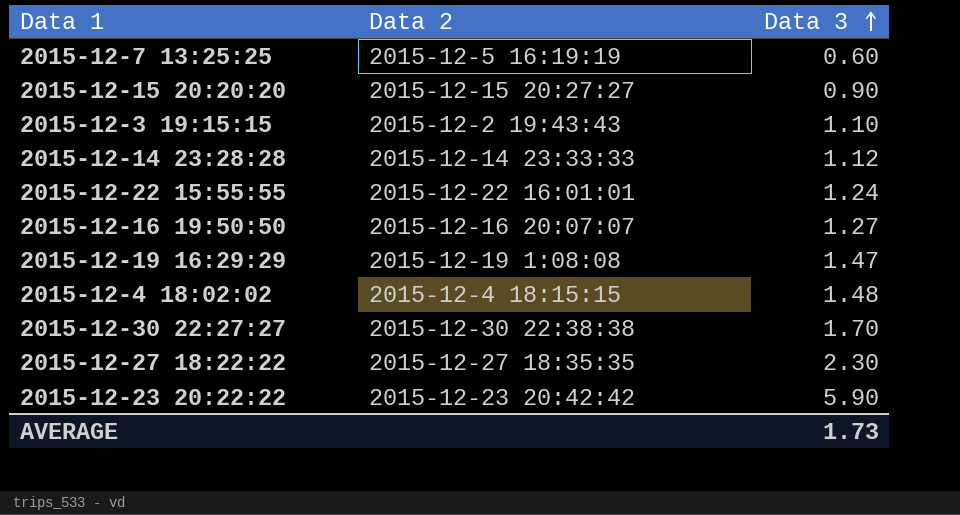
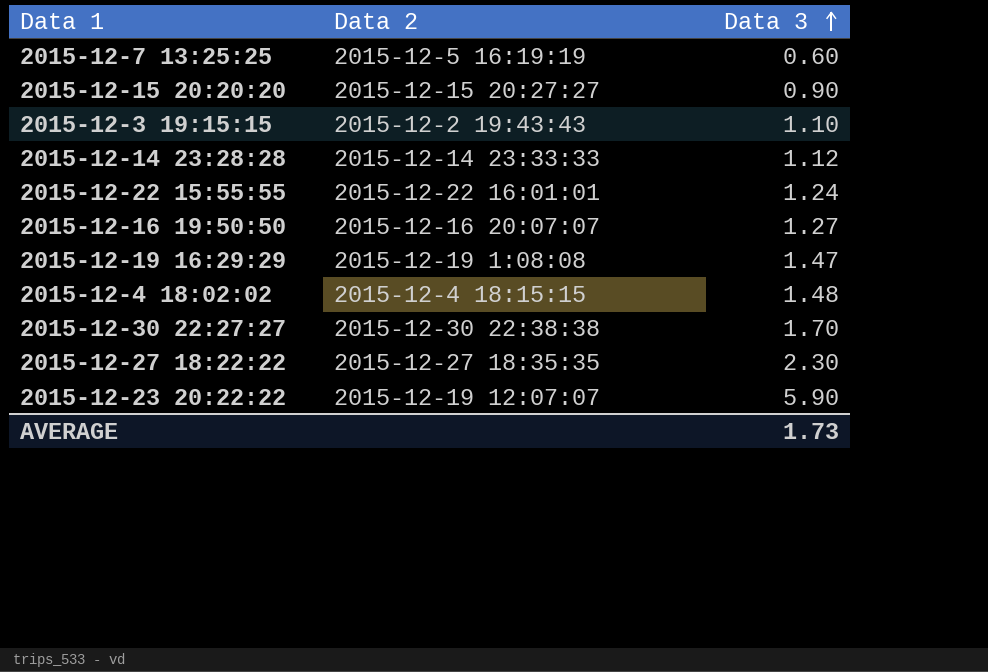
2015-12-23 20:22:22 | Data 2: 2015-12-23 20:42:42 -> 2015-12-19 12:07:07

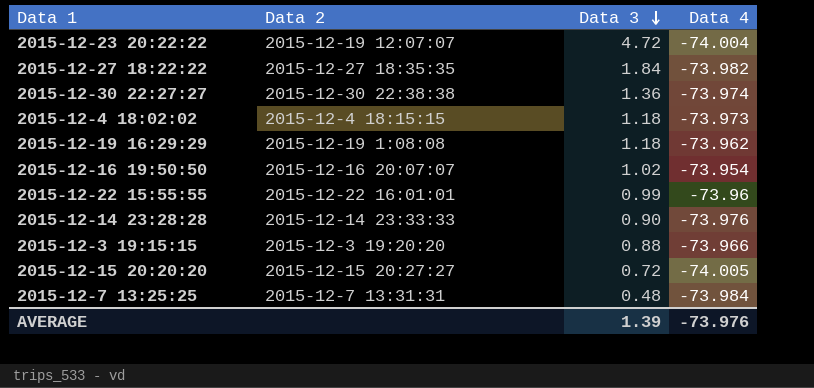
row order: Data 3 ascending -> Data 3 descending
column Data 4 | position: none -> 4
2015-12-23 20:22:22 | Data 3: 5.90 -> 4.72
2015-12-27 18:22:22 | Data 3: 2.30 -> 1.84
2015-12-30 22:27:27 | Data 3: 1.70 -> 1.36
2015-12-4 18:02:02 | Data 3: 1.48 -> 1.18
2015-12-19 16:29:29 | Data 3: 1.47 -> 1.18
2015-12-16 19:50:50 | Data 3: 1.27 -> 1.02
2015-12-22 15:55:55 | Data 3: 1.24 -> 0.99
2015-12-14 23:28:28 | Data 3: 1.12 -> 0.90
2015-12-3 19:15:15 | Data 2: 2015-12-2 19:43:43 -> 2015-12-3 19:20:20
2015-12-3 19:15:15 | Data 3: 1.10 -> 0.88
2015-12-15 20:20:20 | Data 3: 0.90 -> 0.72
2015-12-7 13:25:25 | Data 2: 2015-12-5 16:19:19 -> 2015-12-7 13:31:31
2015-12-7 13:25:25 | Data 3: 0.60 -> 0.48
AVERAGE | Data 3: 1.73 -> 1.39

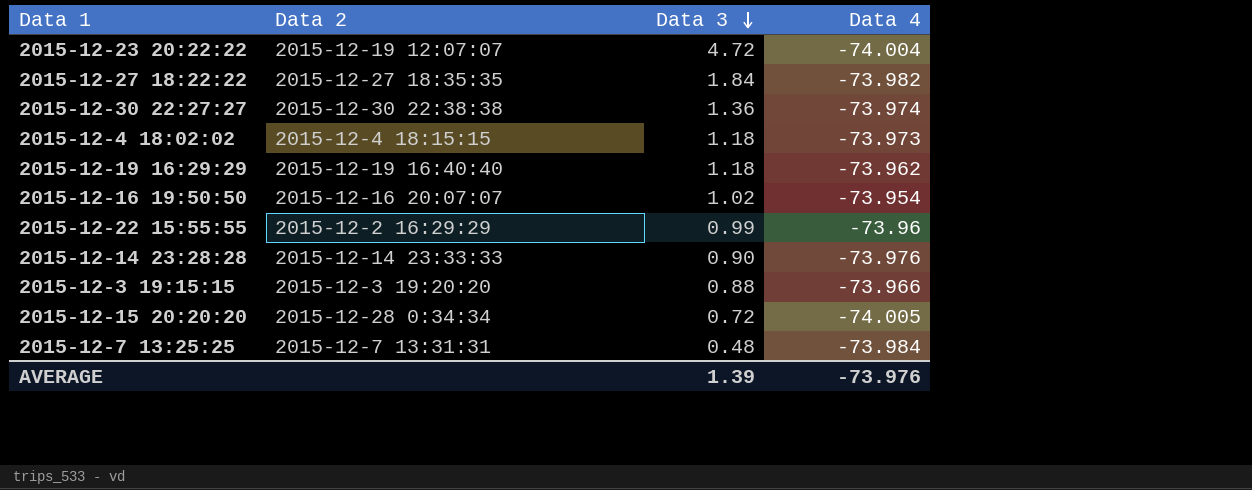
2015-12-19 16:29:29 | Data 2: 2015-12-19 1:08:08 -> 2015-12-19 16:40:40
2015-12-22 15:55:55 | Data 2: 2015-12-22 16:01:01 -> 2015-12-2 16:29:29
2015-12-15 20:20:20 | Data 2: 2015-12-15 20:27:27 -> 2015-12-28 0:34:34

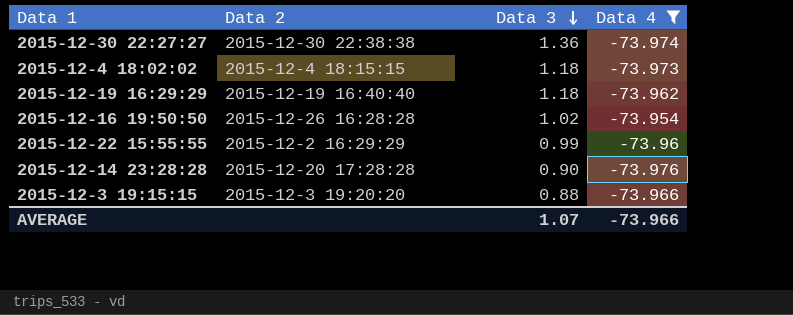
filter: none -> Data 4 >= -73.976
2015-12-16 19:50:50 | Data 2: 2015-12-16 20:07:07 -> 2015-12-26 16:28:28
2015-12-14 23:28:28 | Data 2: 2015-12-14 23:33:33 -> 2015-12-20 17:28:28
AVERAGE | Data 3: 1.39 -> 1.07
AVERAGE | Data 4: -73.976 -> -73.966

